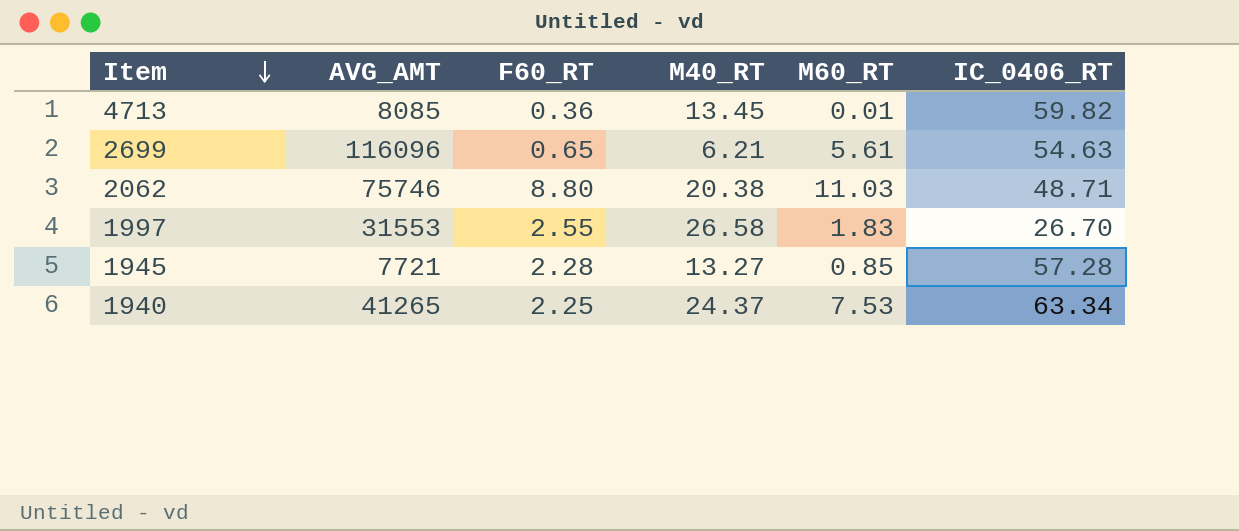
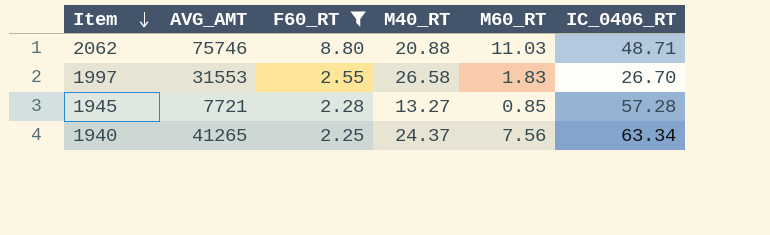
filter: none -> F60_RT >= 2.25
2062 | M40_RT: 20.38 -> 20.88
1940 | M60_RT: 7.53 -> 7.56

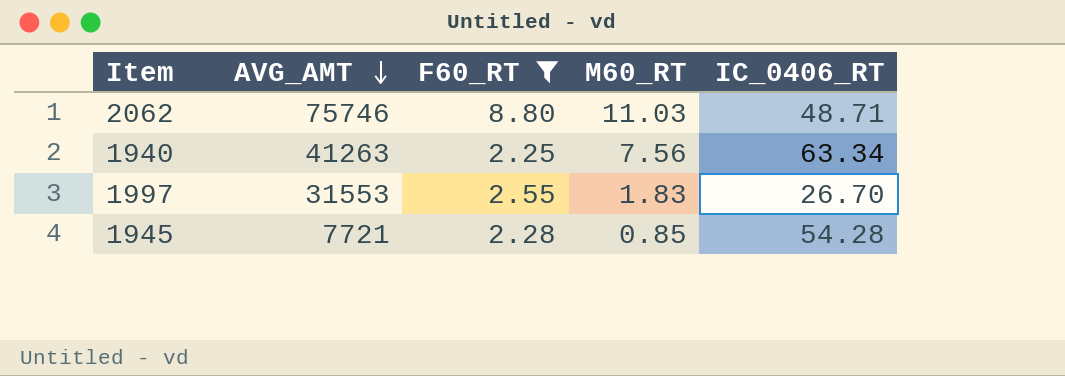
row order: Item descending -> AVG_AMT descending
column M40_RT | position: 4 -> none
1940 | AVG_AMT: 41265 -> 41263
1945 | IC_0406_RT: 57.28 -> 54.28

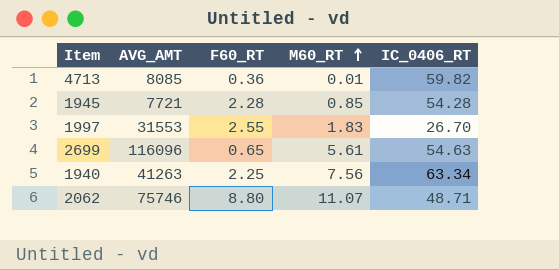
filter: F60_RT >= 2.25 -> none
row order: AVG_AMT descending -> M60_RT ascending
2062 | M60_RT: 11.03 -> 11.07

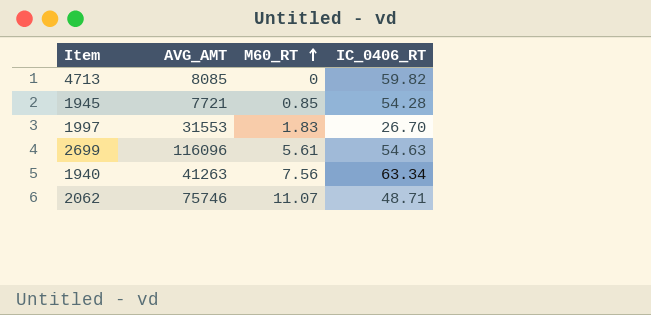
column F60_RT | position: 3 -> none
4713 | M60_RT: 0.01 -> 0

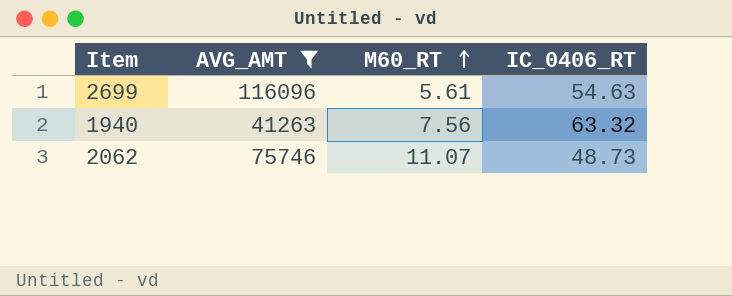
filter: none -> AVG_AMT >= 41263
1940 | IC_0406_RT: 63.34 -> 63.32
2062 | IC_0406_RT: 48.71 -> 48.73

